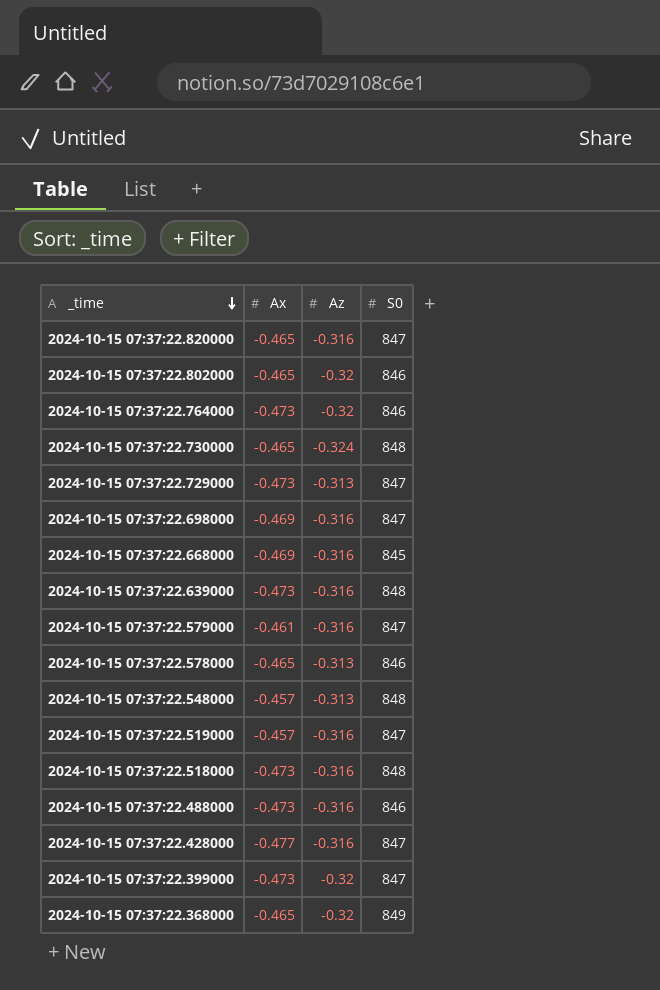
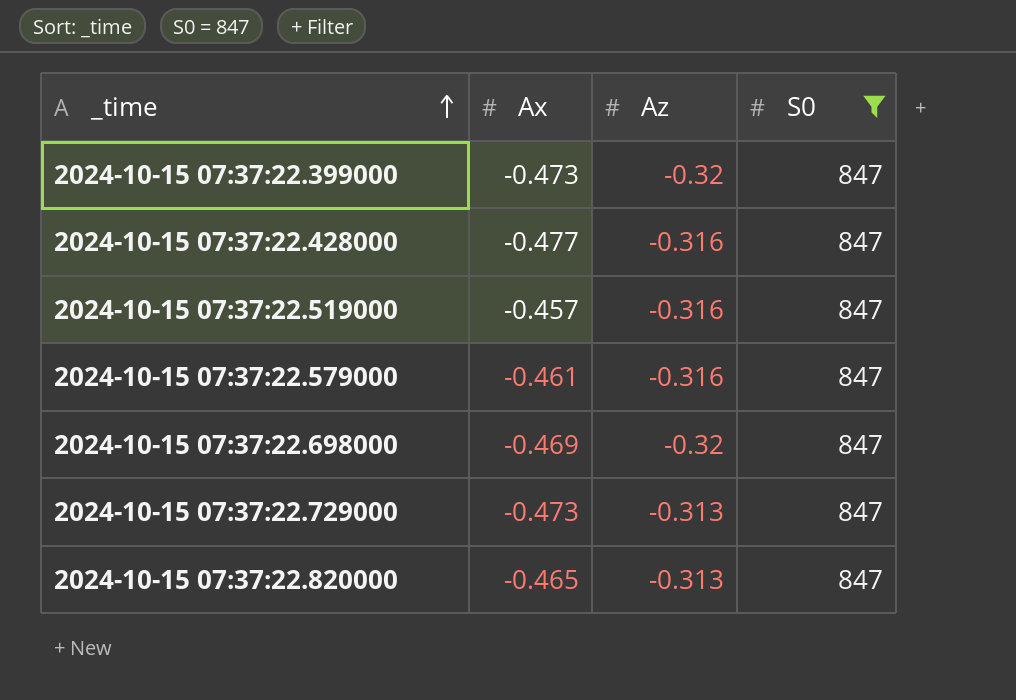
filter: none -> S0 = 847
row order: _time descending -> _time ascending
2024-10-15 07:37:22.698000 | Az: -0.316 -> -0.32
2024-10-15 07:37:22.820000 | Az: -0.316 -> -0.313

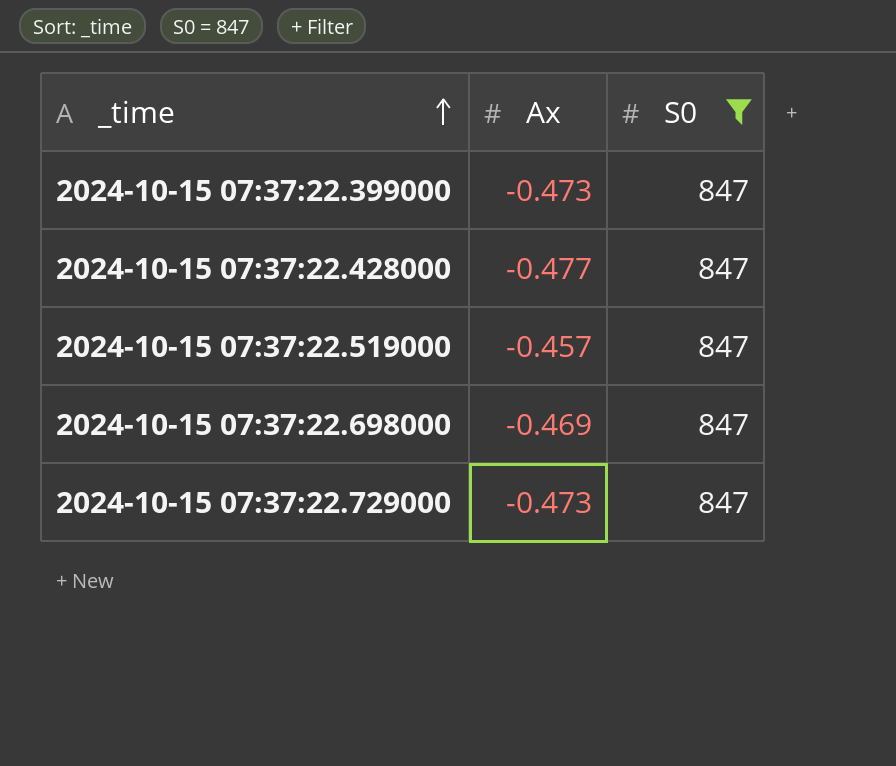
column Az | position: 3 -> none
row 2024-10-15 07:37:22.579000: -0.461 | -0.316 | 847 -> none
row 2024-10-15 07:37:22.820000: -0.465 | -0.313 | 847 -> none

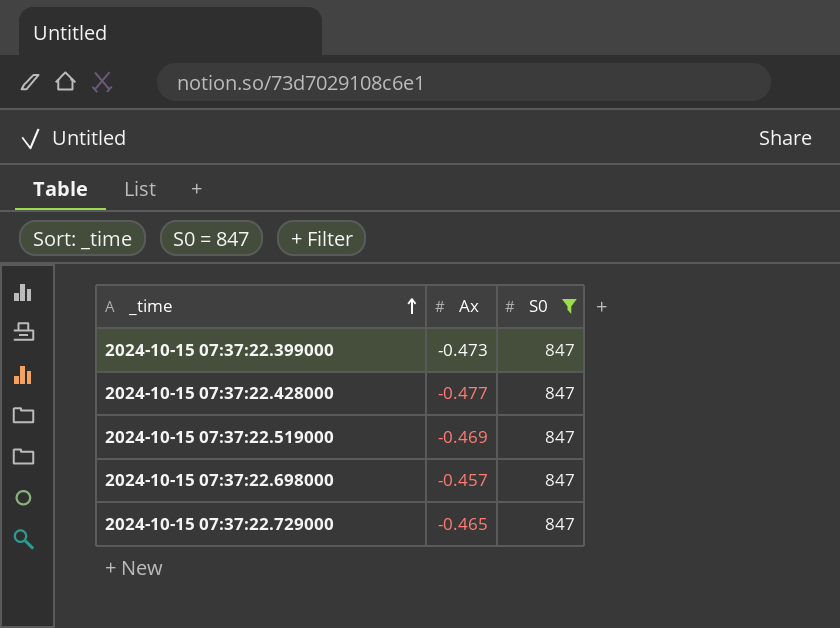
2024-10-15 07:37:22.519000 | Ax: -0.457 -> -0.469
2024-10-15 07:37:22.698000 | Ax: -0.469 -> -0.457
2024-10-15 07:37:22.729000 | Ax: -0.473 -> -0.465

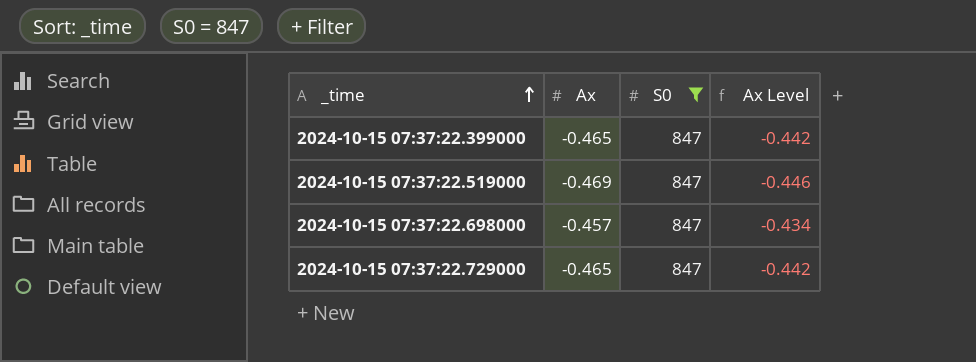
column Ax Level | formula: none -> [Ax] * 0.95
row 2024-10-15 07:37:22.428000: -0.477 | 847 -> none
2024-10-15 07:37:22.399000 | Ax: -0.473 -> -0.465

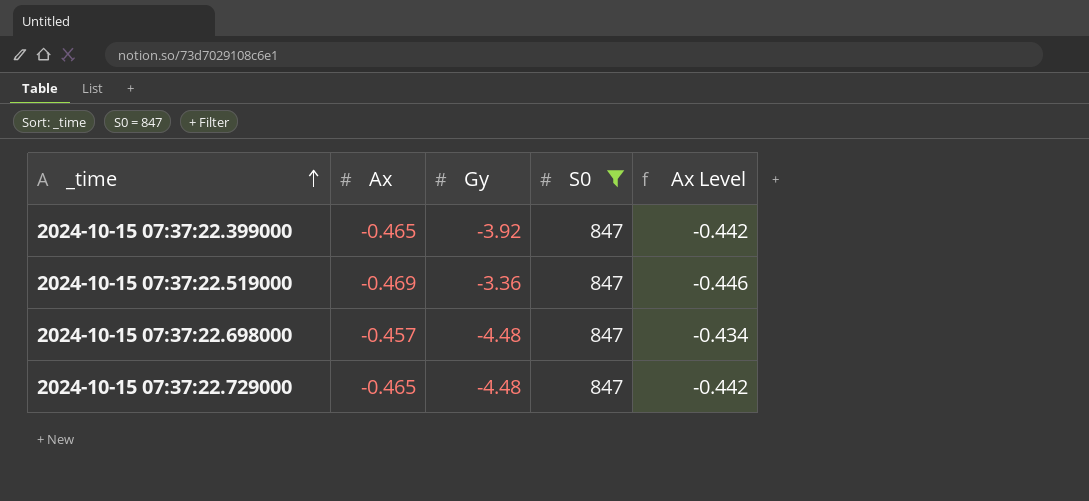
column Gy | position: none -> 3

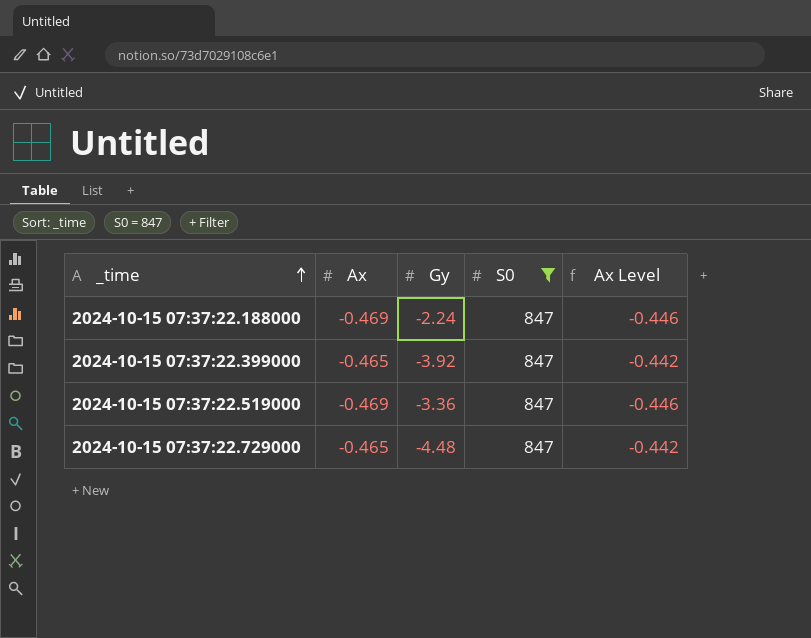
row 2024-10-15 07:37:22.698000: -0.457 | -4.48 | 847 | -0.434 -> none
row 2024-10-15 07:37:22.188000: none -> -0.469 | -2.24 | 847 | -0.446

